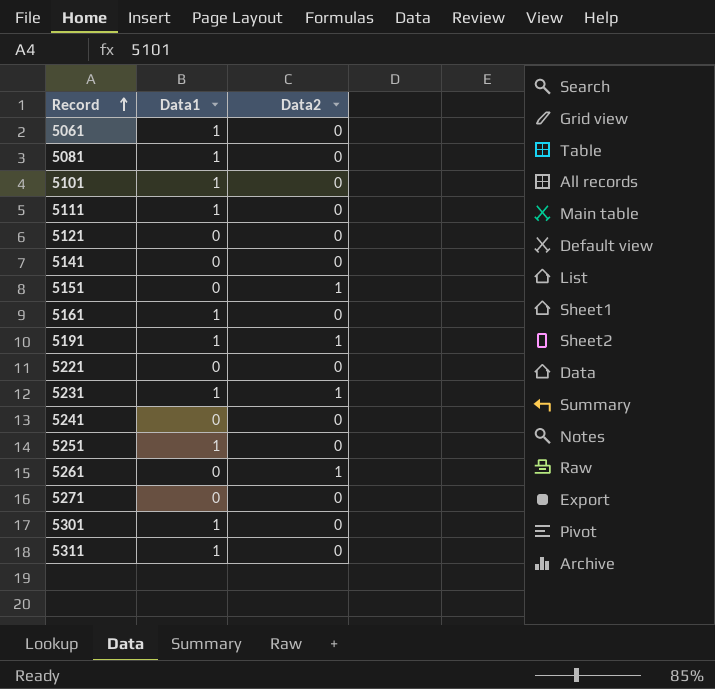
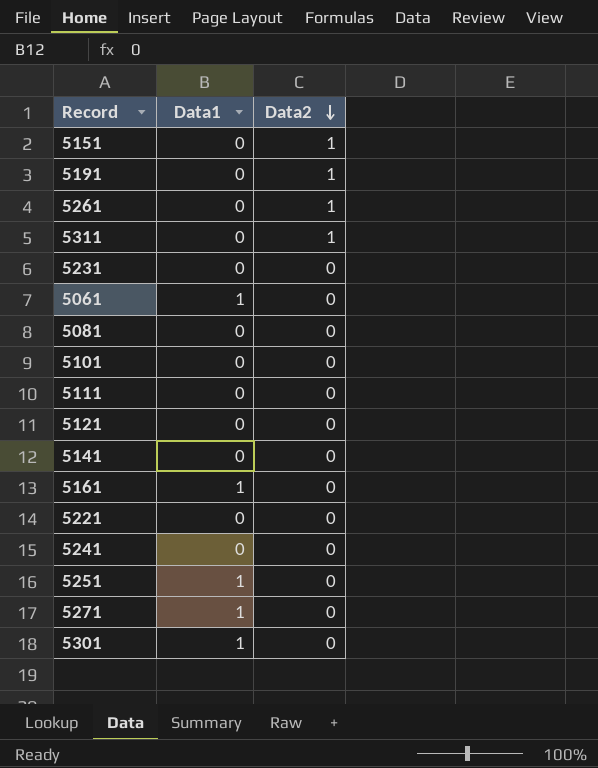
row order: Record ascending -> Data2 descending
5191 | Data1: 1 -> 0
5311 | Data1: 1 -> 0
5311 | Data2: 0 -> 1
5231 | Data1: 1 -> 0
5231 | Data2: 1 -> 0
5081 | Data1: 1 -> 0
5101 | Data1: 1 -> 0
5111 | Data1: 1 -> 0
5271 | Data1: 0 -> 1

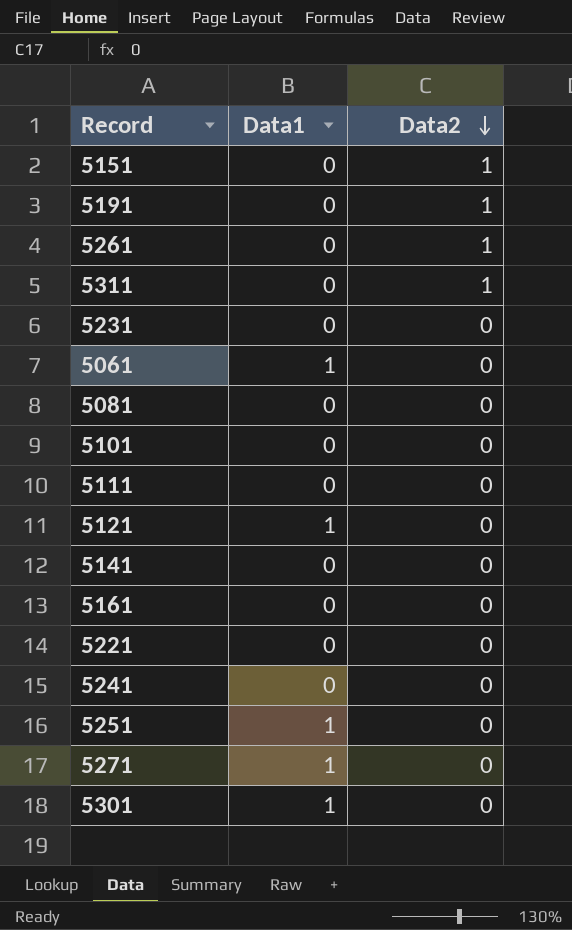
5121 | Data1: 0 -> 1
5161 | Data1: 1 -> 0

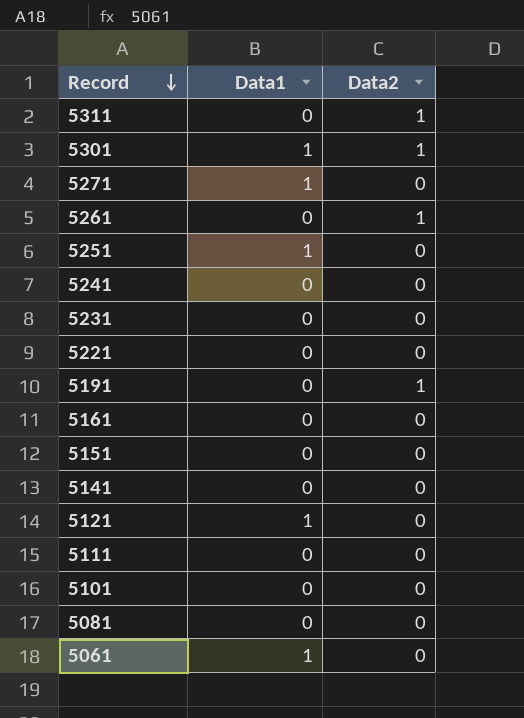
row order: Data2 descending -> Record descending
5301 | Data2: 0 -> 1
5151 | Data2: 1 -> 0

